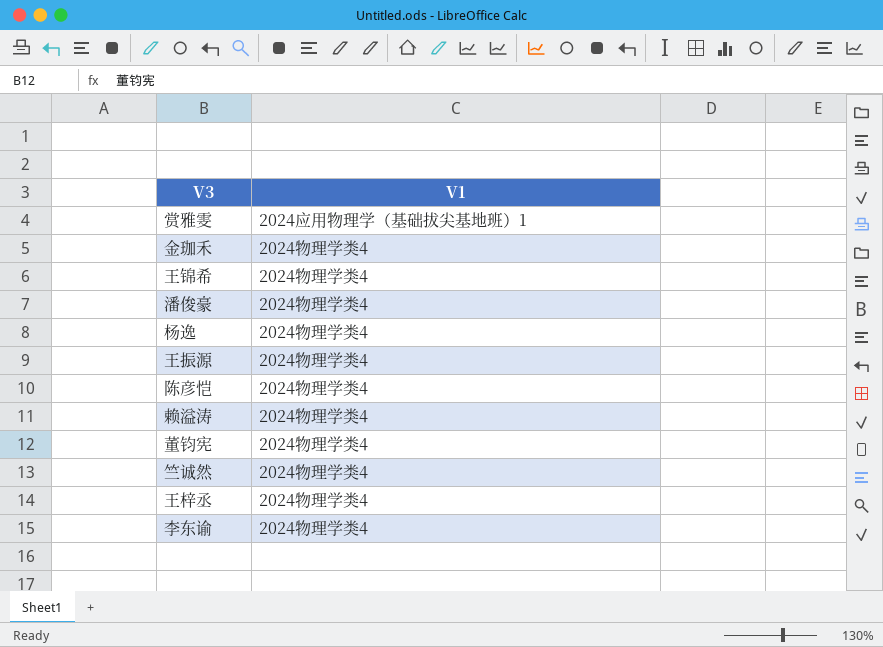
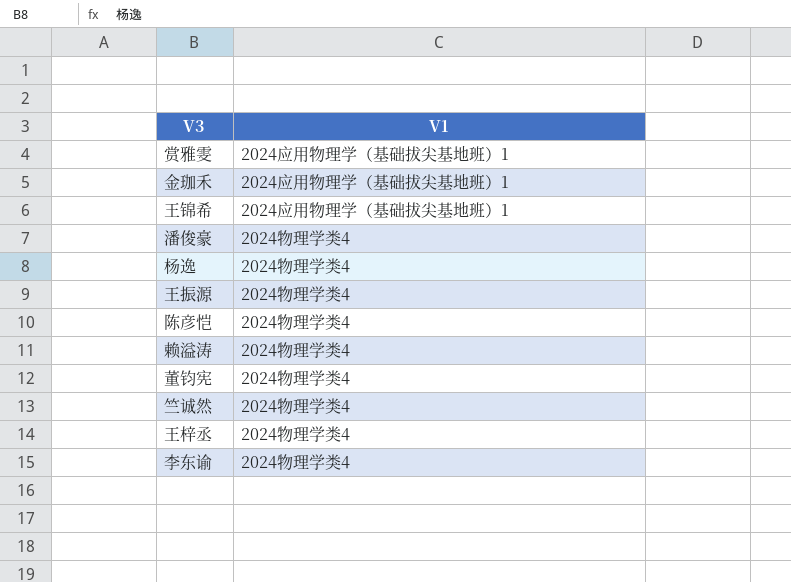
金珈禾 | V1: 2024物理学类4 -> 2024应用物理学（基础拔尖基地班）1
王锦希 | V1: 2024物理学类4 -> 2024应用物理学（基础拔尖基地班）1

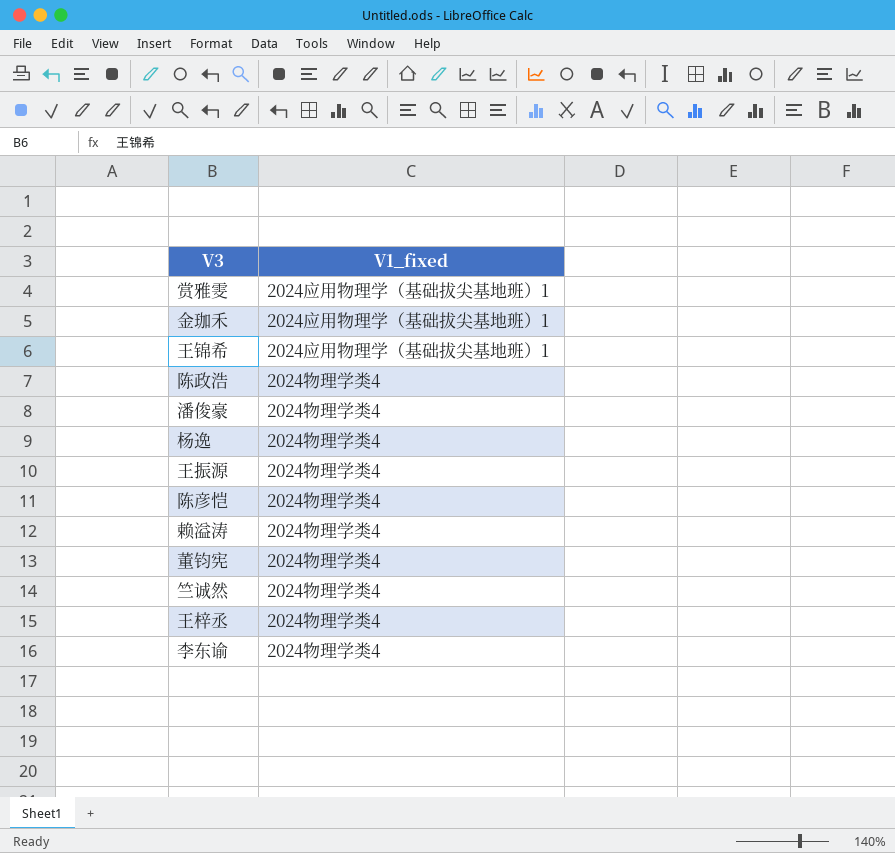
column name: V1 -> V1_fixed
row 陈政浩: none -> 2024物理学类4

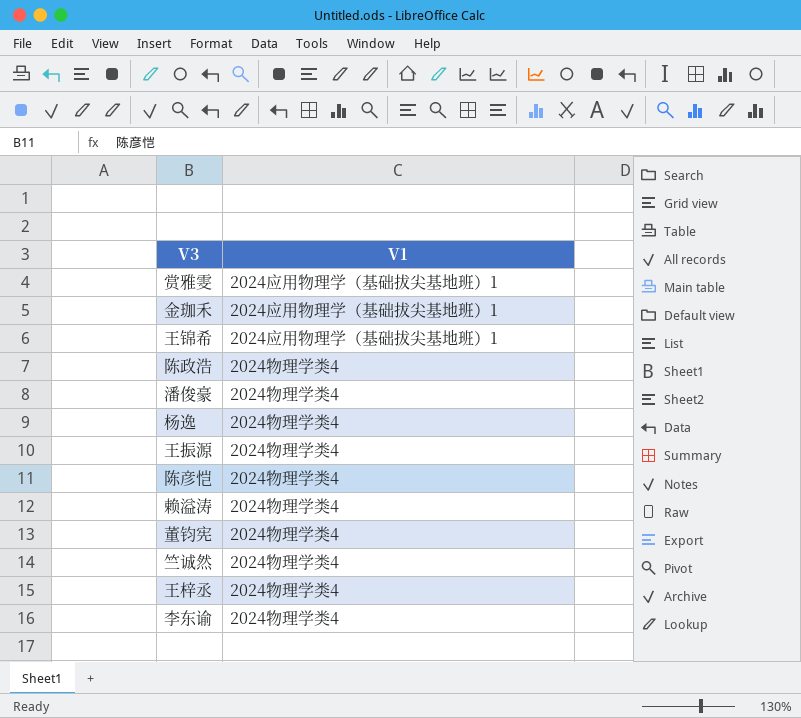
column name: V1_fixed -> V1

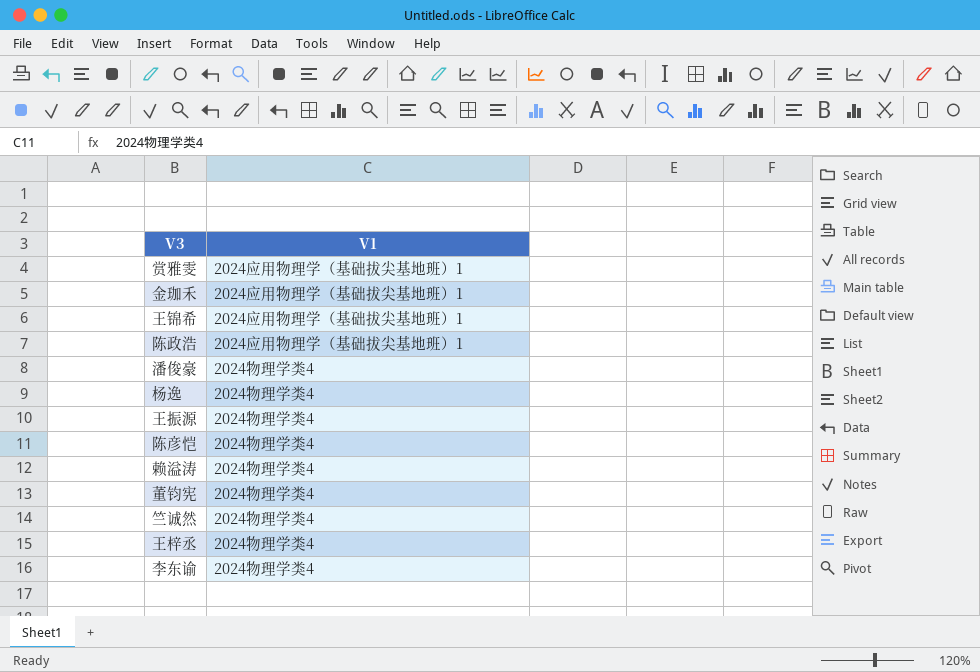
陈政浩 | V1: 2024物理学类4 -> 2024应用物理学（基础拔尖基地班）1

